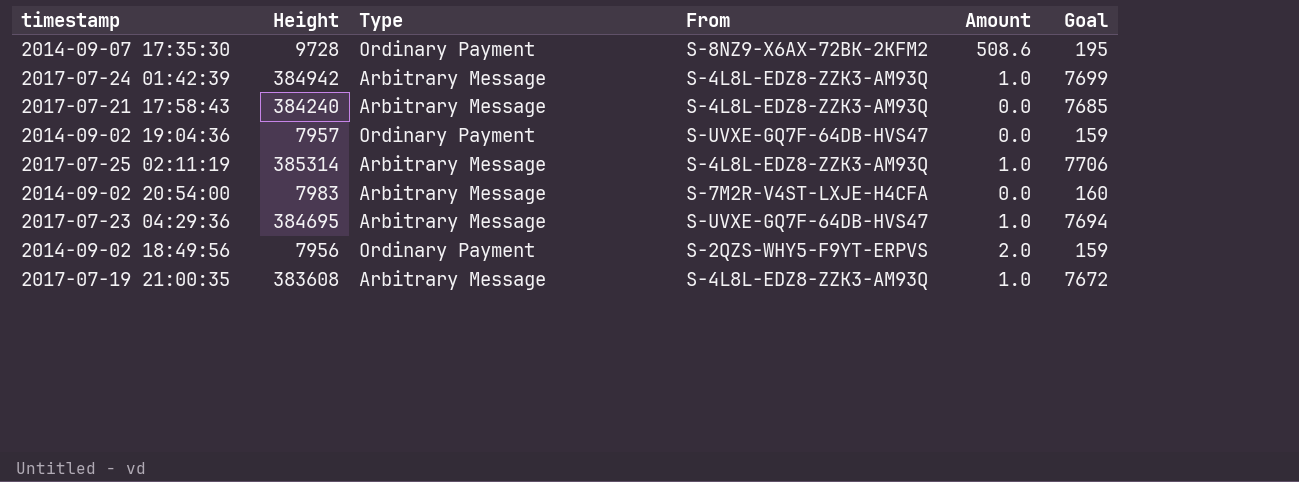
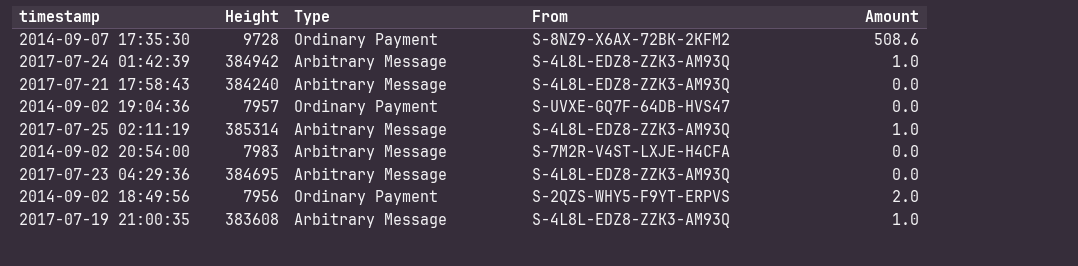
column Goal | formula: [Height] * 0.02 -> none
2017-07-23 04:29:36 | From: S-UVXE-GQ7F-64DB-HVS47 -> S-4L8L-EDZ8-ZZK3-AM93Q
2017-07-23 04:29:36 | Amount: 1.0 -> 0.0

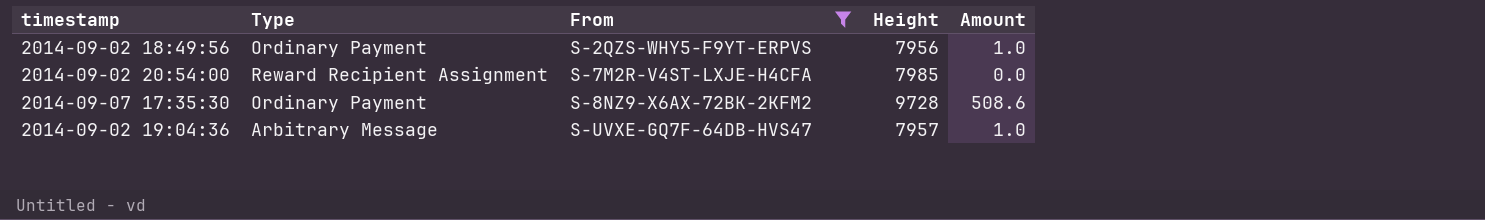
filter: none -> From != S-4L8L-EDZ8-ZZK3-AM93Q
row order: none -> From ascending
column Height | position: 2 -> 4
2014-09-02 18:49:56 | Amount: 2.0 -> 1.0
2014-09-02 20:54:00 | Type: Arbitrary Message -> Reward Recipient Assignment
2014-09-02 20:54:00 | Height: 7983 -> 7985
2014-09-02 19:04:36 | Type: Ordinary Payment -> Arbitrary Message
2014-09-02 19:04:36 | Amount: 0.0 -> 1.0

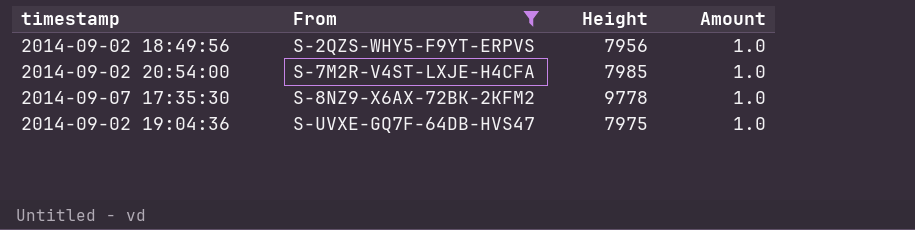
column Type | position: 2 -> none
2014-09-02 20:54:00 | Amount: 0.0 -> 1.0
2014-09-07 17:35:30 | Height: 9728 -> 9778
2014-09-07 17:35:30 | Amount: 508.6 -> 1.0
2014-09-02 19:04:36 | Height: 7957 -> 7975

